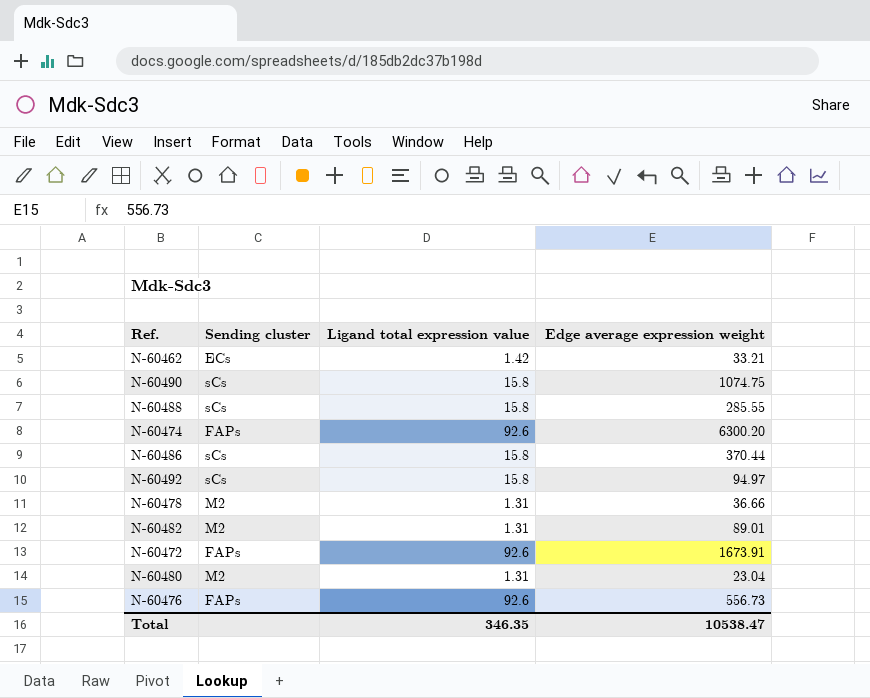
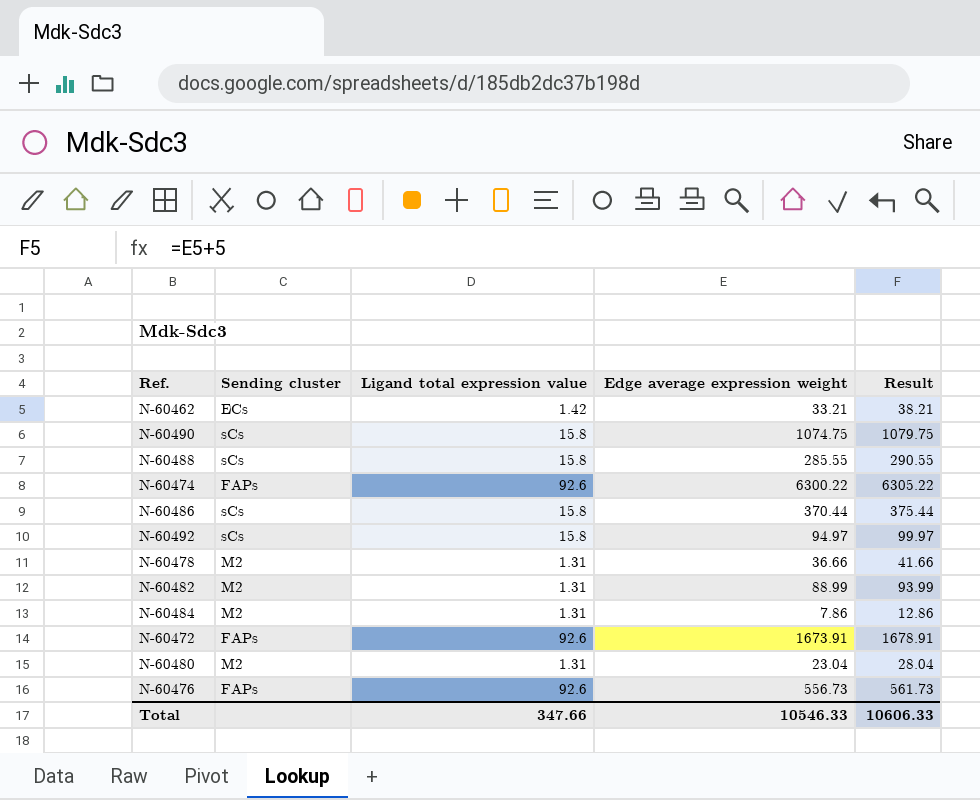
column Result | formula: none -> [Edge average expression weight] + 5
N-60474 | Edge average expression weight: 6300.20 -> 6300.22
N-60482 | Edge average expression weight: 89.01 -> 88.99
row N-60484: none -> M2 | 1.31 | 7.86 | 12.86
Total | Ligand total expression value: 346.35 -> 347.66
Total | Edge average expression weight: 10538.47 -> 10546.33

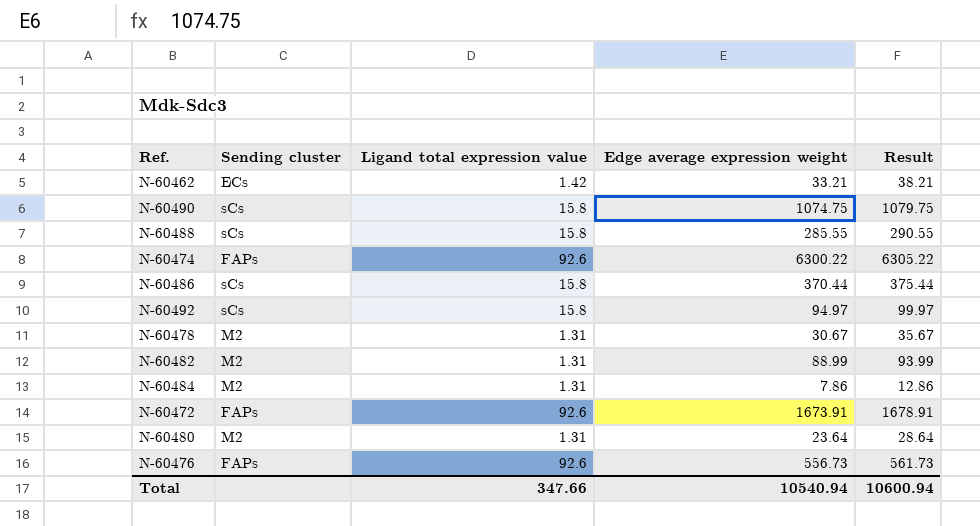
N-60478 | Edge average expression weight: 36.66 -> 30.67
N-60478 | Result: 41.66 -> 35.67
N-60480 | Edge average expression weight: 23.04 -> 23.64
N-60480 | Result: 28.04 -> 28.64
Total | Edge average expression weight: 10546.33 -> 10540.94
Total | Result: 10606.33 -> 10600.94

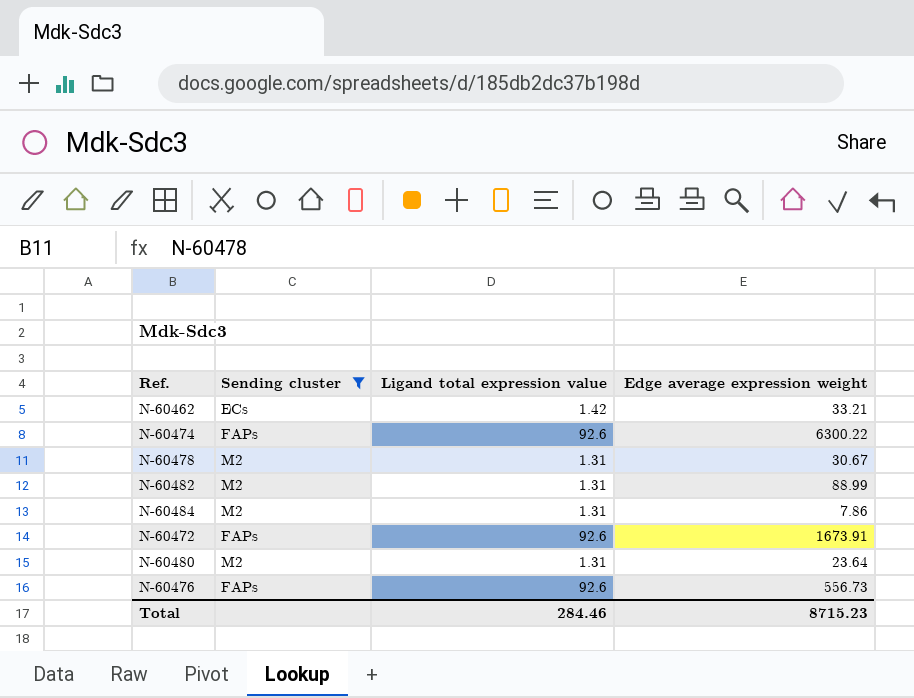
filter: none -> Sending cluster != sCs
column Result | formula: [Edge average expression weight] + 5 -> none
Total | Ligand total expression value: 347.66 -> 284.46
Total | Edge average expression weight: 10540.94 -> 8715.23

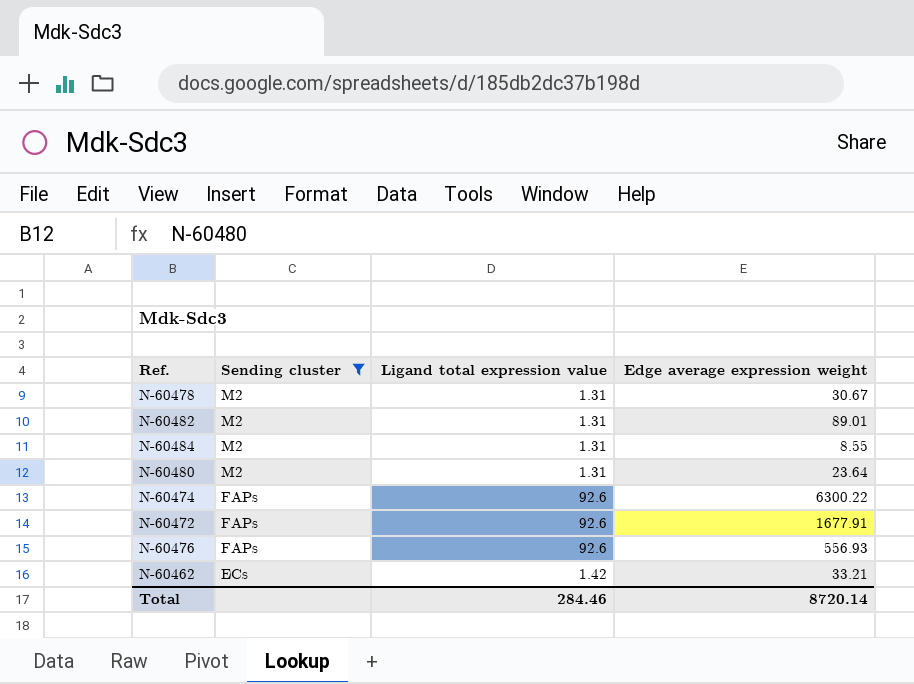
row order: none -> Sending cluster descending
N-60482 | Edge average expression weight: 88.99 -> 89.01
N-60484 | Edge average expression weight: 7.86 -> 8.55
N-60472 | Edge average expression weight: 1673.91 -> 1677.91
N-60476 | Edge average expression weight: 556.73 -> 556.93
Total | Edge average expression weight: 8715.23 -> 8720.14

